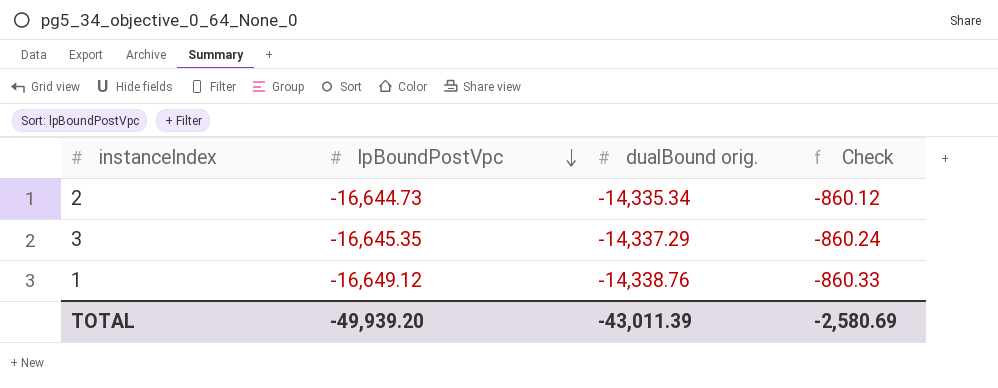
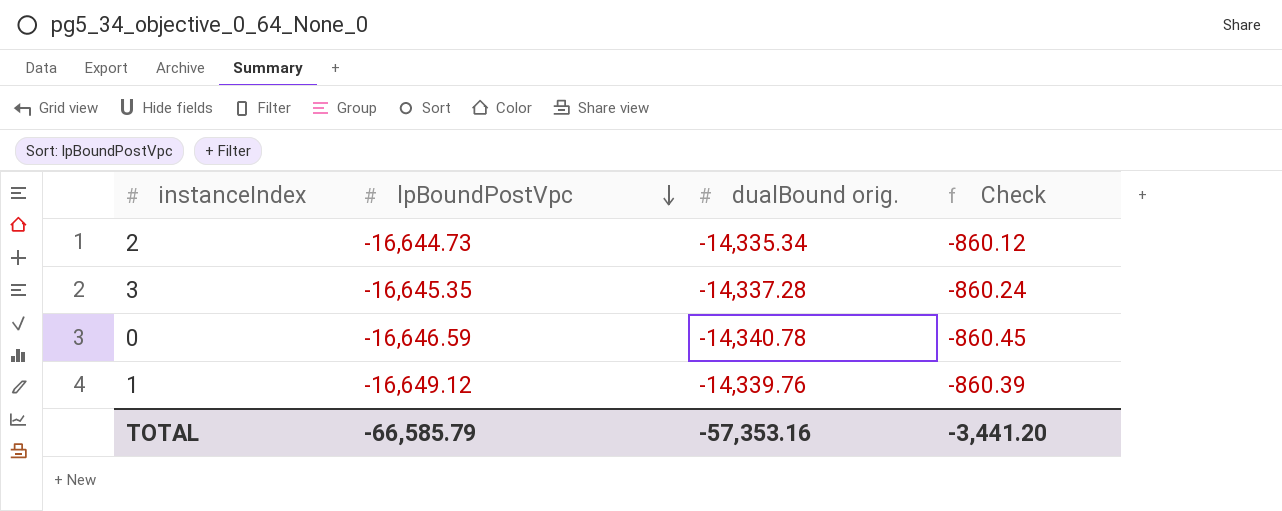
3 | dualBound orig.: -14,337.29 -> -14,337.28
row 0: none -> -16,646.59 | -14,340.78 | -860.45
1 | dualBound orig.: -14,338.76 -> -14,339.76
1 | Check: -860.33 -> -860.39
TOTAL | lpBoundPostVpc: -49,939.20 -> -66,585.79
TOTAL | dualBound orig.: -43,011.39 -> -57,353.16
TOTAL | Check: -2,580.69 -> -3,441.20

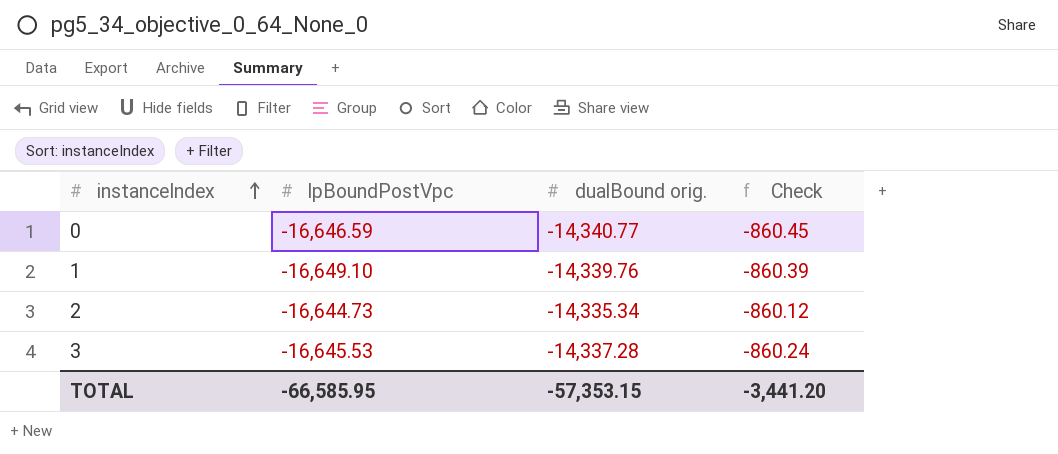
row order: lpBoundPostVpc descending -> instanceIndex ascending
0 | dualBound orig.: -14,340.78 -> -14,340.77
1 | lpBoundPostVpc: -16,649.12 -> -16,649.10
3 | lpBoundPostVpc: -16,645.35 -> -16,645.53
TOTAL | lpBoundPostVpc: -66,585.79 -> -66,585.95
TOTAL | dualBound orig.: -57,353.16 -> -57,353.15

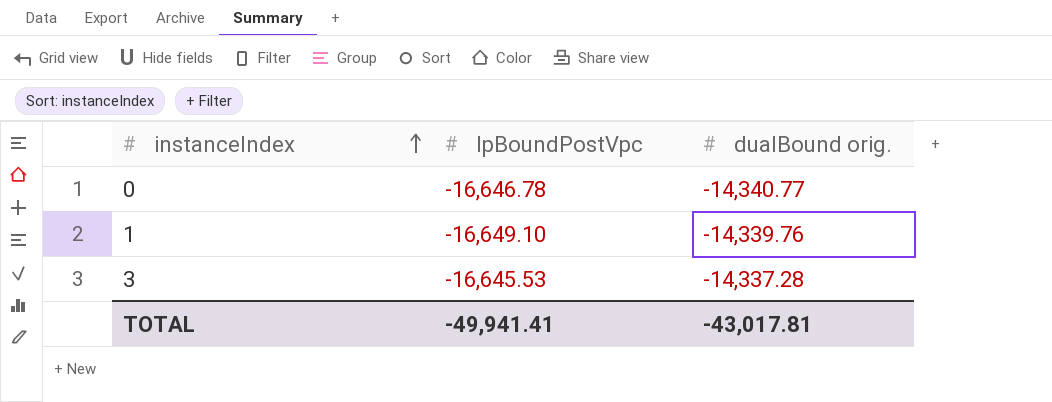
column Check | formula: [dualBound orig.] * 0.06 -> none
row 2: -16,644.73 | -14,335.34 | -860.12 -> none
0 | lpBoundPostVpc: -16,646.59 -> -16,646.78
TOTAL | lpBoundPostVpc: -66,585.95 -> -49,941.41
TOTAL | dualBound orig.: -57,353.15 -> -43,017.81

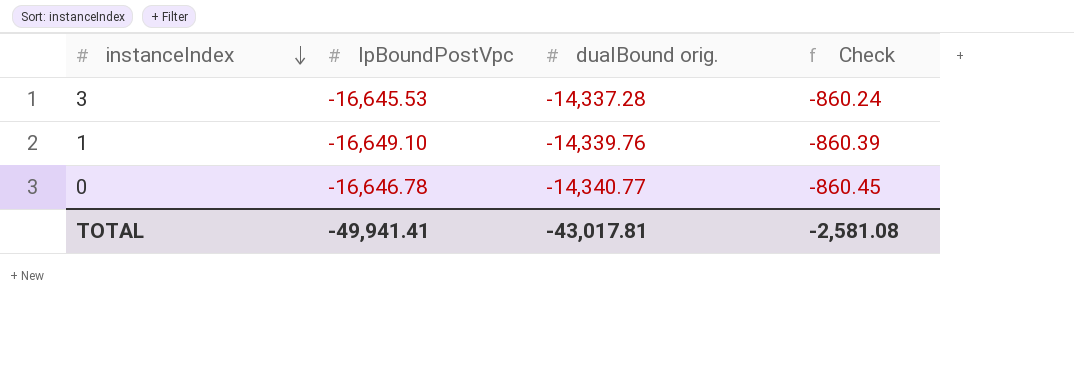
row order: instanceIndex ascending -> instanceIndex descending
column Check | formula: none -> [dualBound orig.] * 0.06

